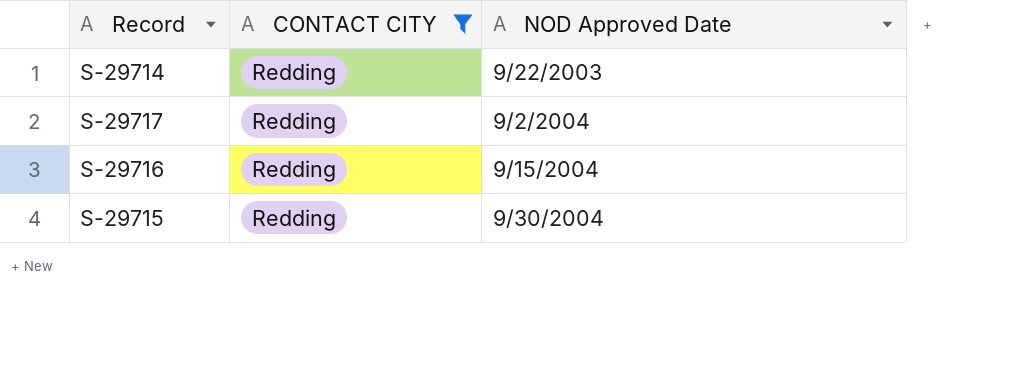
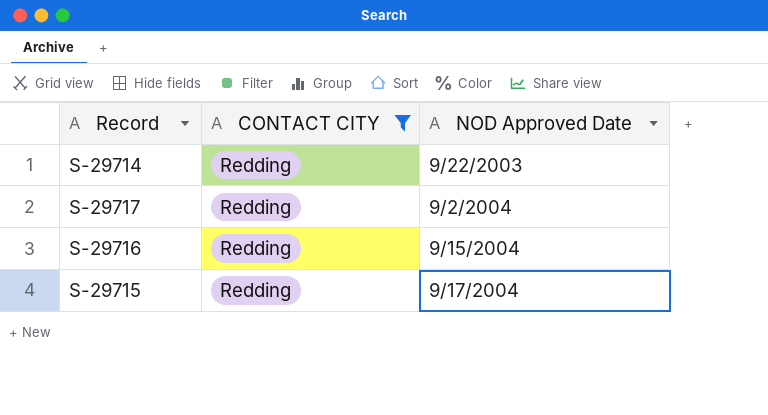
S-29715 | NOD Approved Date: 9/30/2004 -> 9/17/2004

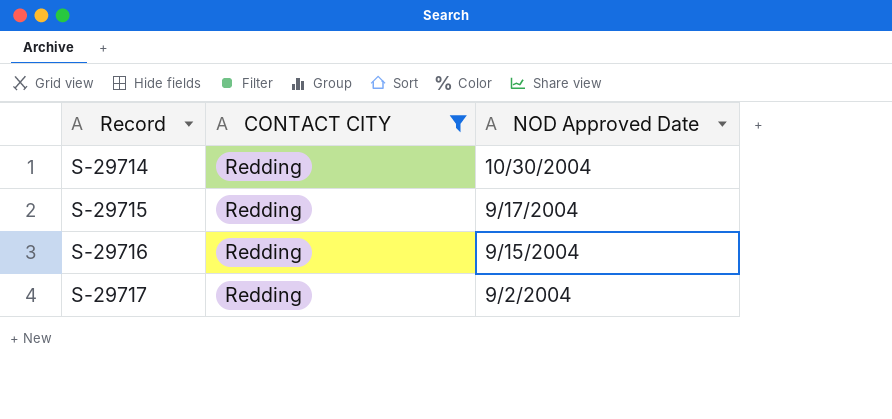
row order: NOD Approved Date ascending -> Record ascending
S-29714 | NOD Approved Date: 9/22/2003 -> 10/30/2004

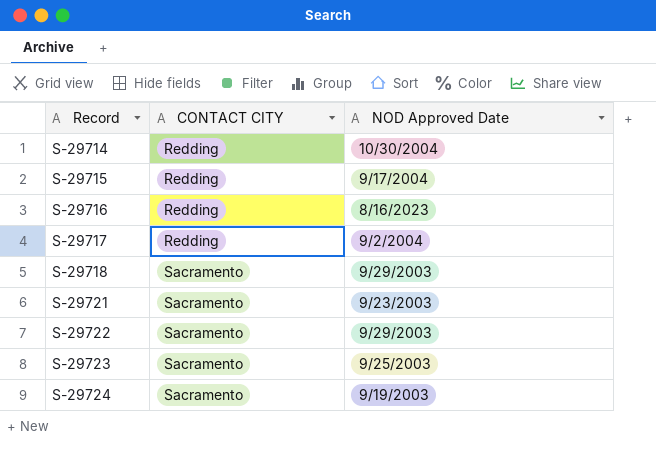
filter: CONTACT CITY = Redding -> none
S-29716 | NOD Approved Date: 9/15/2004 -> 8/16/2023

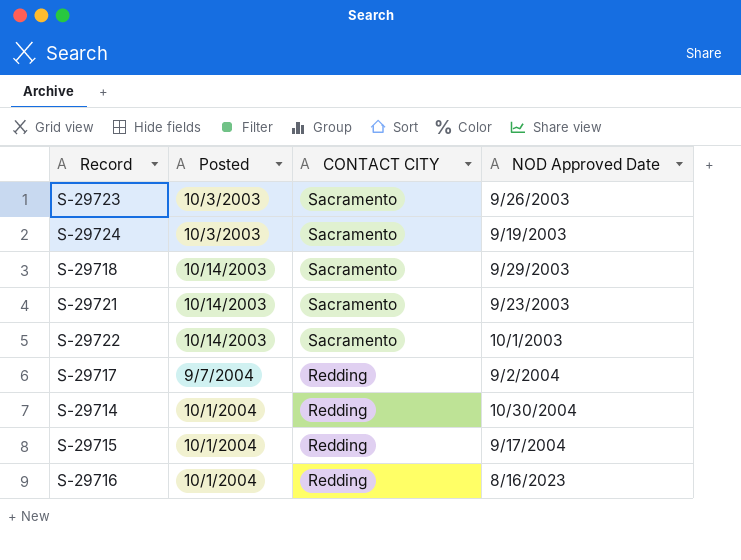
row order: Record ascending -> Posted ascending
column Posted | position: none -> 2
S-29723 | NOD Approved Date: 9/25/2003 -> 9/26/2003
S-29722 | NOD Approved Date: 9/29/2003 -> 10/1/2003

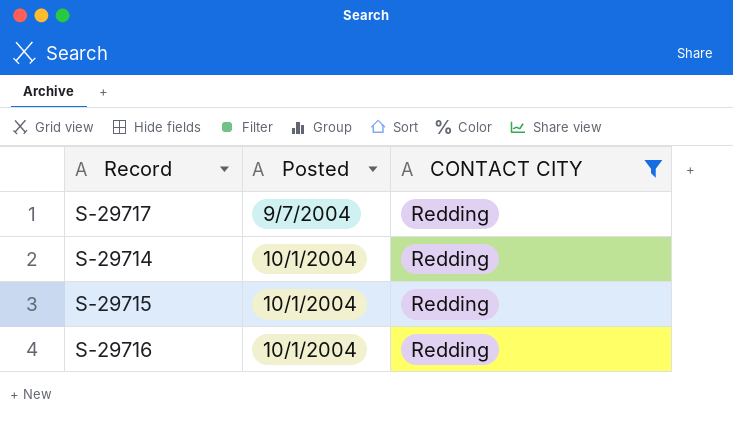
filter: none -> CONTACT CITY = Redding
column NOD Approved Date | position: 4 -> none

